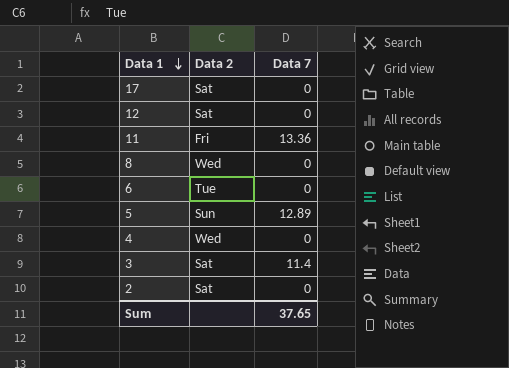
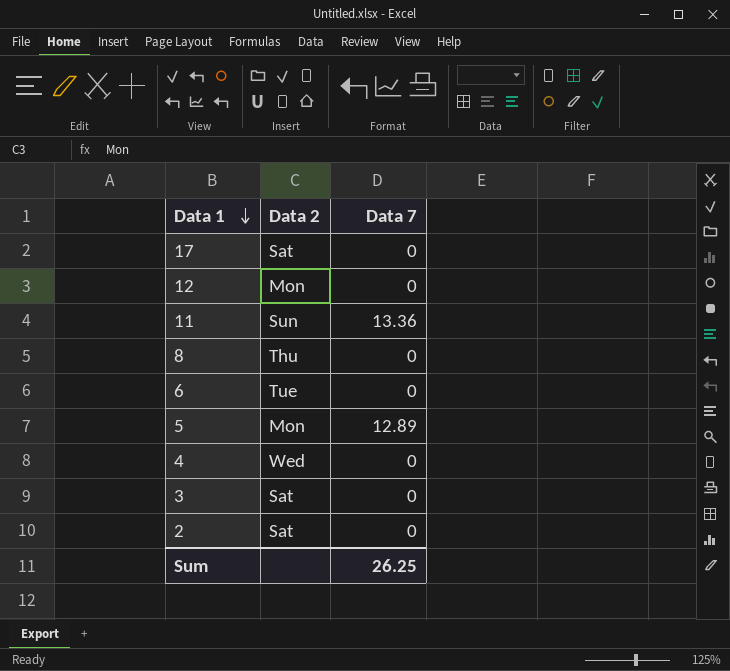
12 | Data 2: Sat -> Mon
11 | Data 2: Fri -> Sun
8 | Data 2: Wed -> Thu
5 | Data 2: Sun -> Mon
3 | Data 7: 11.4 -> 0
Sum | Data 7: 37.65 -> 26.25

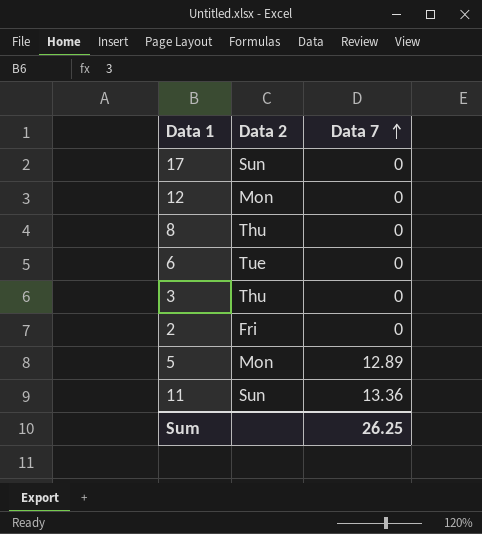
row order: Data 1 descending -> Data 7 ascending
row 4: Wed | 0 -> none
17 | Data 2: Sat -> Sun
3 | Data 2: Sat -> Thu
2 | Data 2: Sat -> Fri

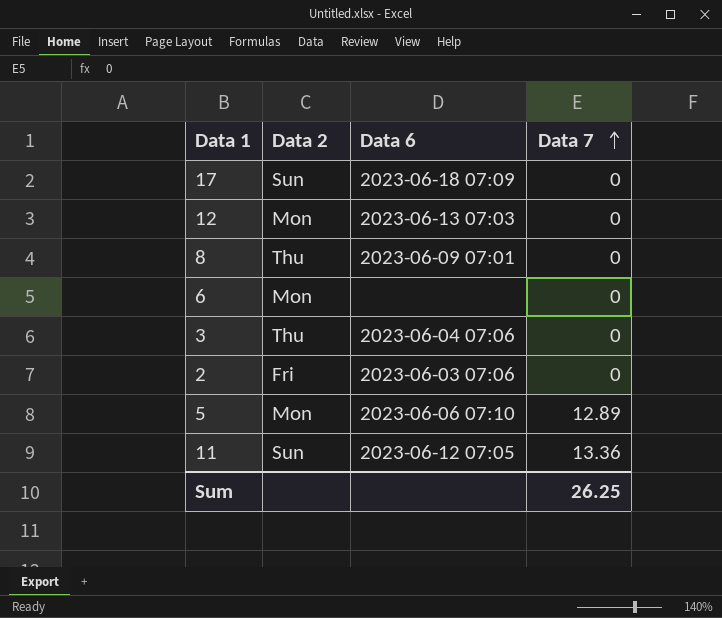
column Data 6 | position: none -> 3
6 | Data 2: Tue -> Mon

